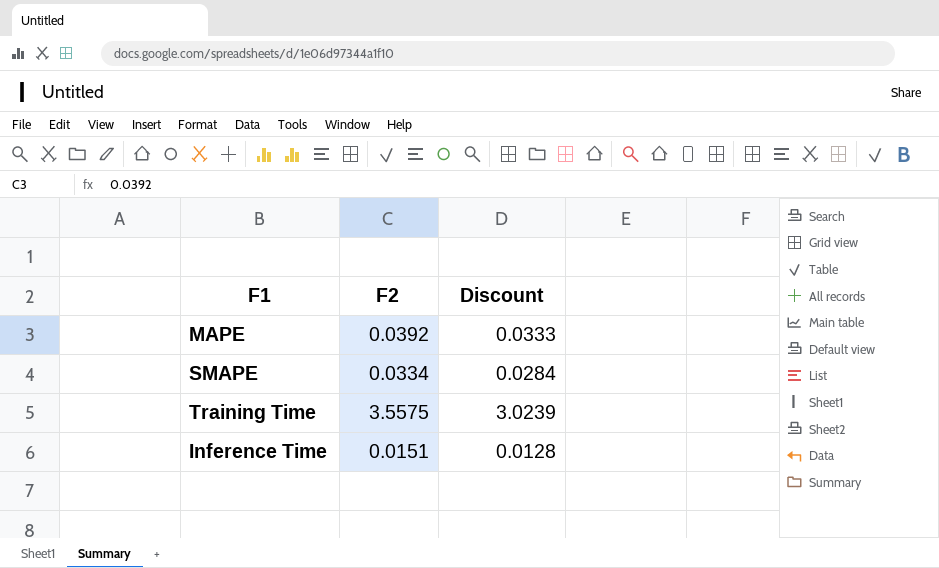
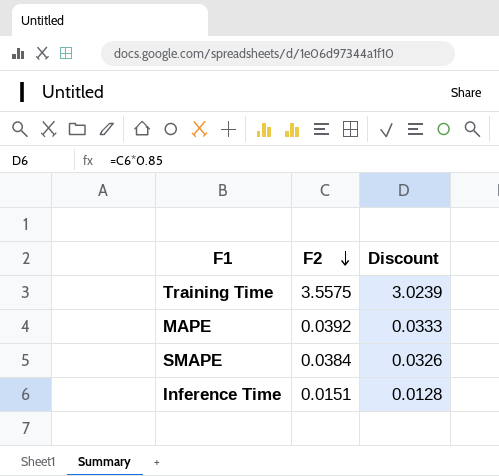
row order: none -> F2 descending
SMAPE | F2: 0.0334 -> 0.0384
SMAPE | Discount: 0.0284 -> 0.0326

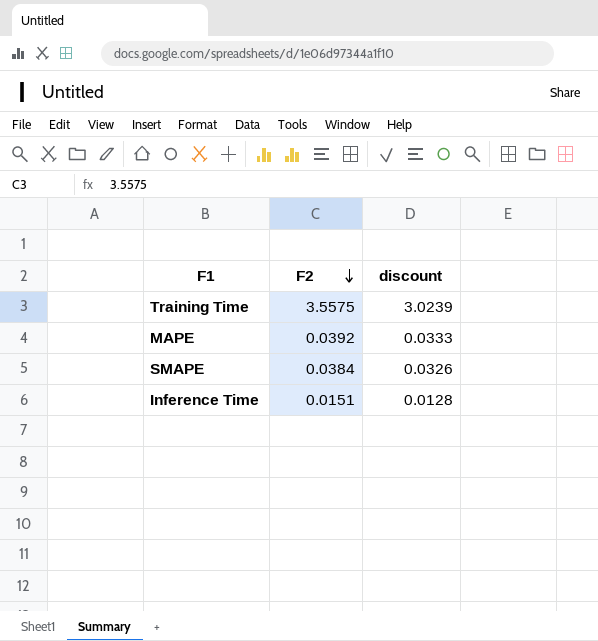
column name: Discount -> discount

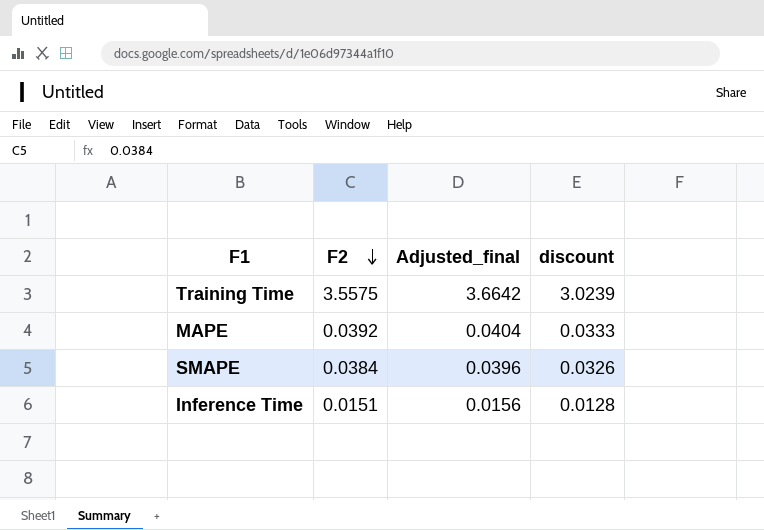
column Adjusted_final | formula: none -> [F2] * 1.03

